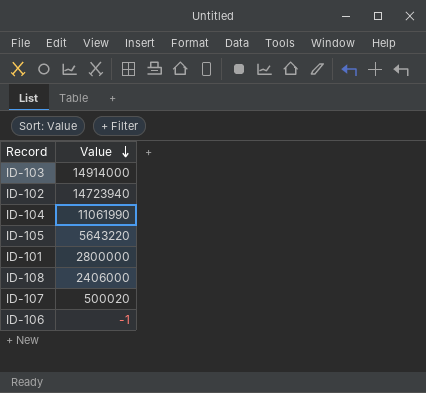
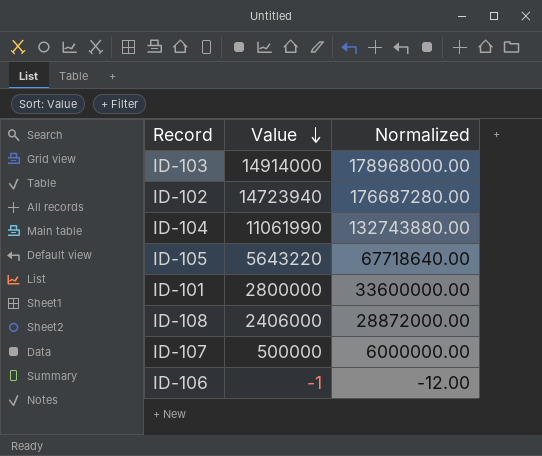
column Normalized | formula: none -> [Value] * 12
ID-107 | Value: 500020 -> 500000

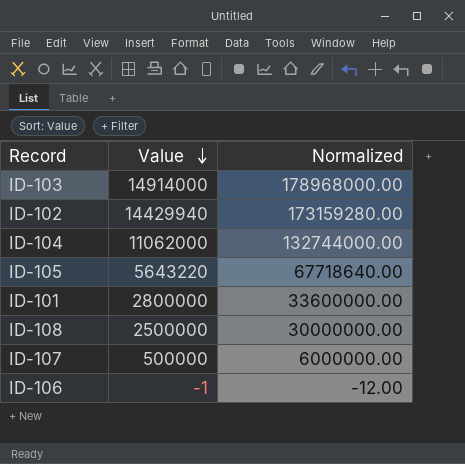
ID-102 | Value: 14723940 -> 14429940
ID-102 | Normalized: 176687280.00 -> 173159280.00
ID-104 | Value: 11061990 -> 11062000
ID-104 | Normalized: 132743880.00 -> 132744000.00
ID-108 | Value: 2406000 -> 2500000
ID-108 | Normalized: 28872000.00 -> 30000000.00

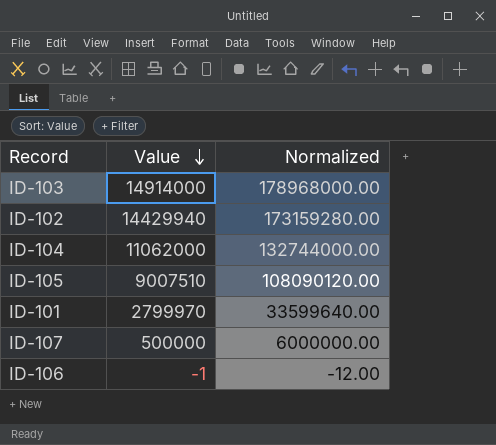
row ID-108: 2500000 | 30000000.00 -> none
ID-105 | Value: 5643220 -> 9007510
ID-105 | Normalized: 67718640.00 -> 108090120.00
ID-101 | Value: 2800000 -> 2799970
ID-101 | Normalized: 33600000.00 -> 33599640.00

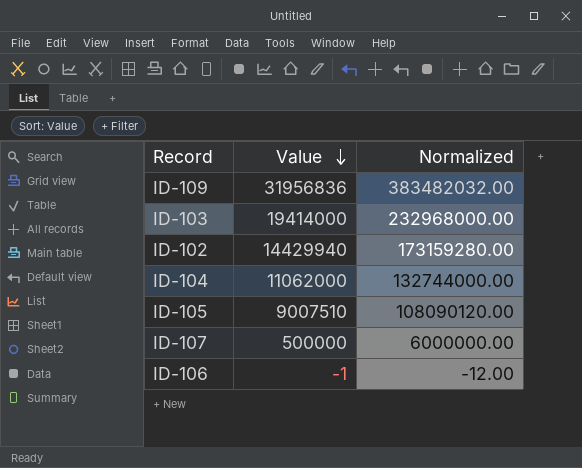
row ID-101: 2799970 | 33599640.00 -> none
row ID-109: none -> 31956836 | 383482032.00
ID-103 | Value: 14914000 -> 19414000
ID-103 | Normalized: 178968000.00 -> 232968000.00

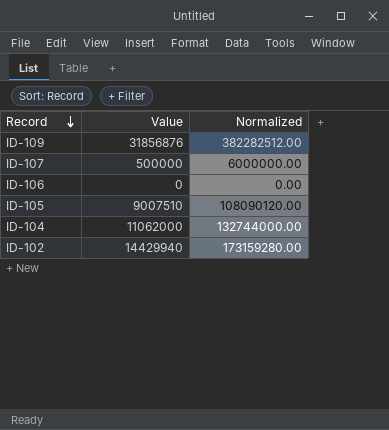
row order: Value descending -> Record descending
row ID-103: 19414000 | 232968000.00 -> none
ID-109 | Value: 31956836 -> 31856876
ID-109 | Normalized: 383482032.00 -> 382282512.00
ID-106 | Value: -1 -> 0
ID-106 | Normalized: -12.00 -> 0.00

